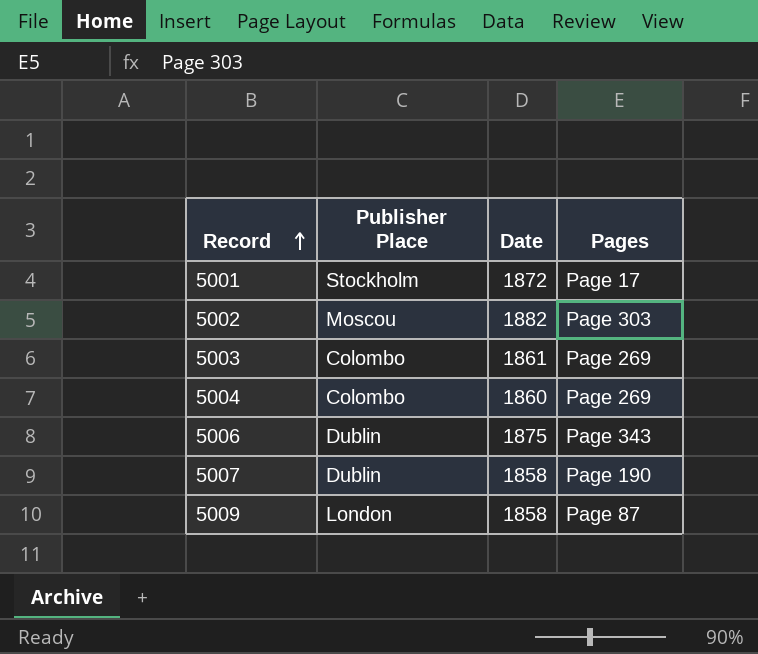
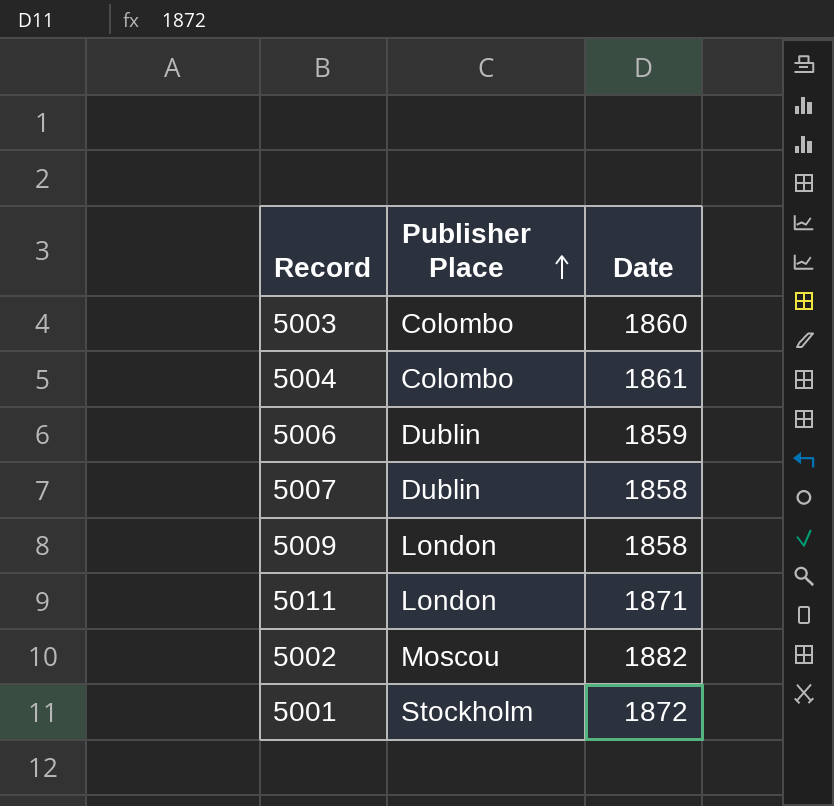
row order: Record ascending -> Publisher Place ascending
column Pages | position: 4 -> none
5003 | Date: 1861 -> 1860
5004 | Date: 1860 -> 1861
5006 | Date: 1875 -> 1859
row 5011: none -> London | 1871

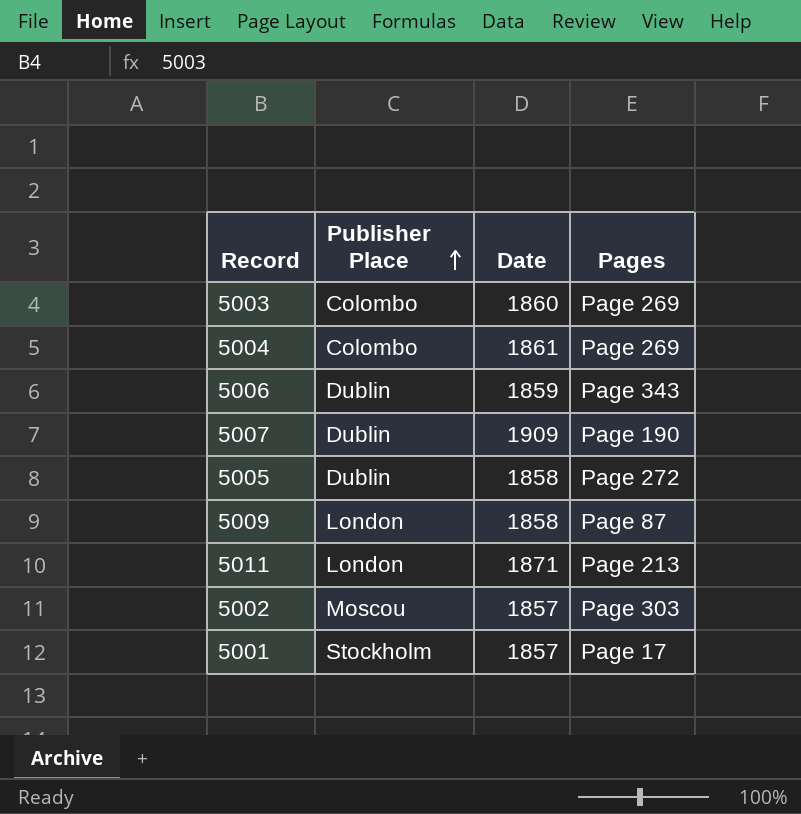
column Pages | position: none -> 4
5007 | Date: 1858 -> 1909
row 5005: none -> Dublin | 1858 | Page 272
5002 | Date: 1882 -> 1857
5001 | Date: 1872 -> 1857

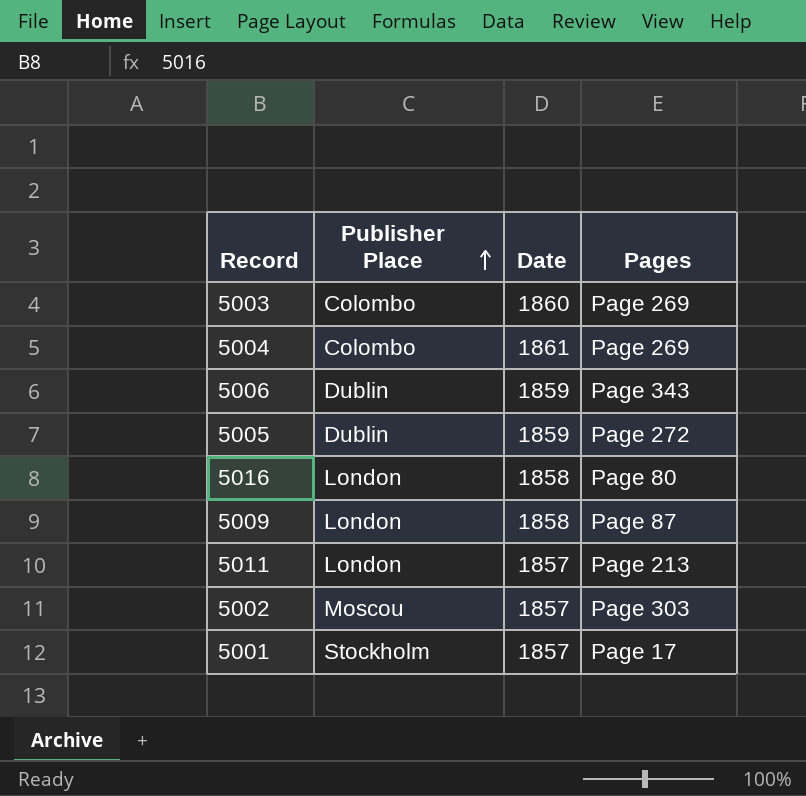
row 5007: Dublin | 1909 | Page 190 -> none
5005 | Date: 1858 -> 1859
row 5016: none -> London | 1858 | Page 80
5011 | Date: 1871 -> 1857

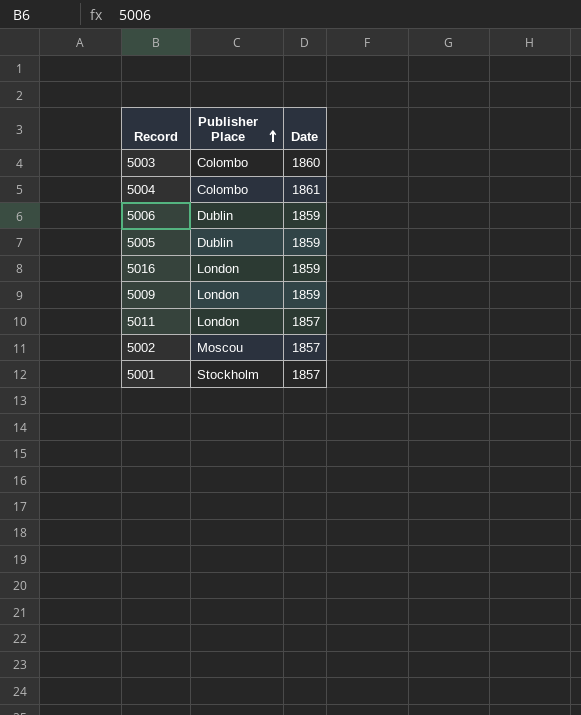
column Pages | position: 4 -> none
5016 | Date: 1858 -> 1859
5009 | Date: 1858 -> 1859

